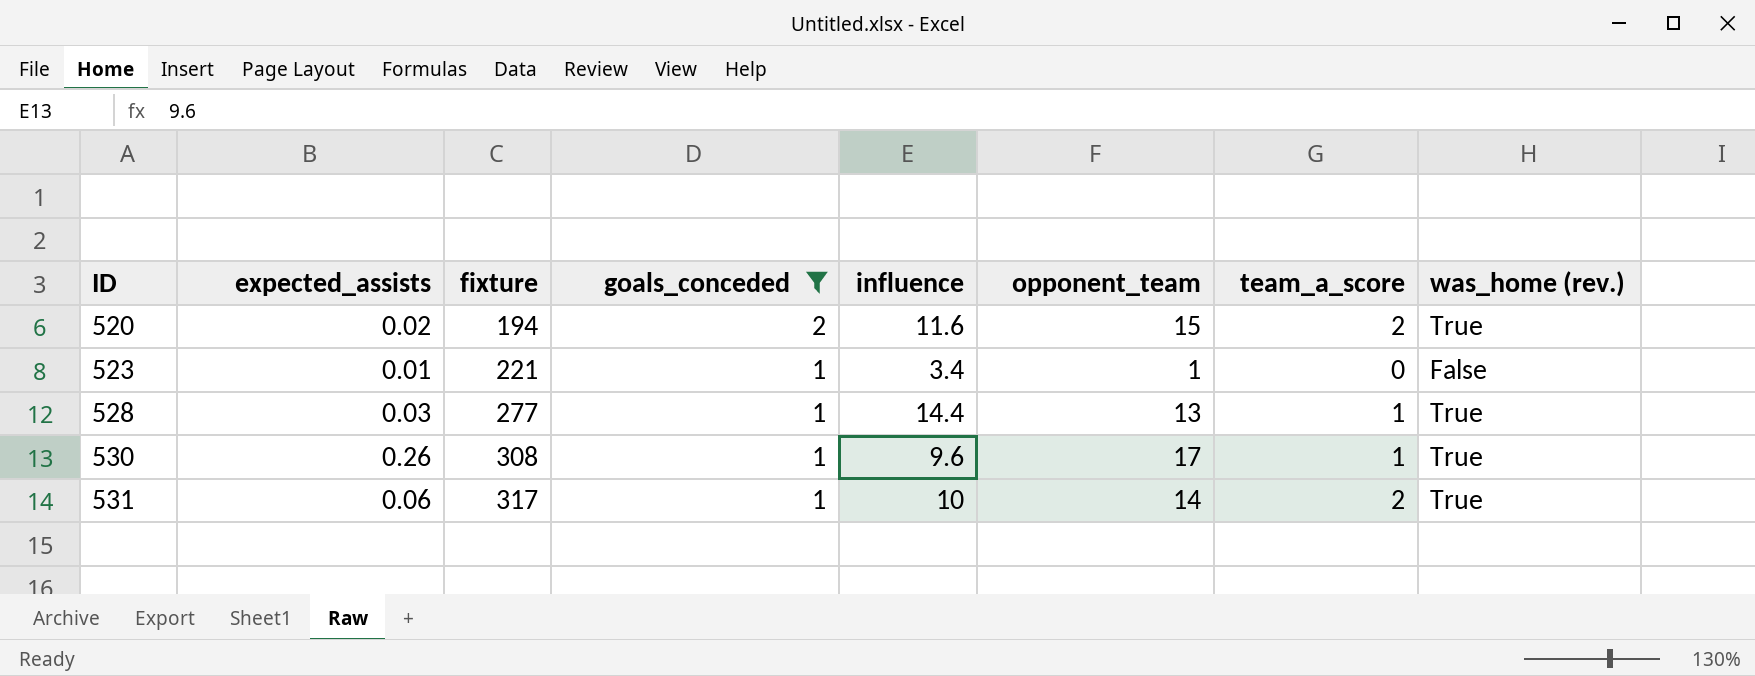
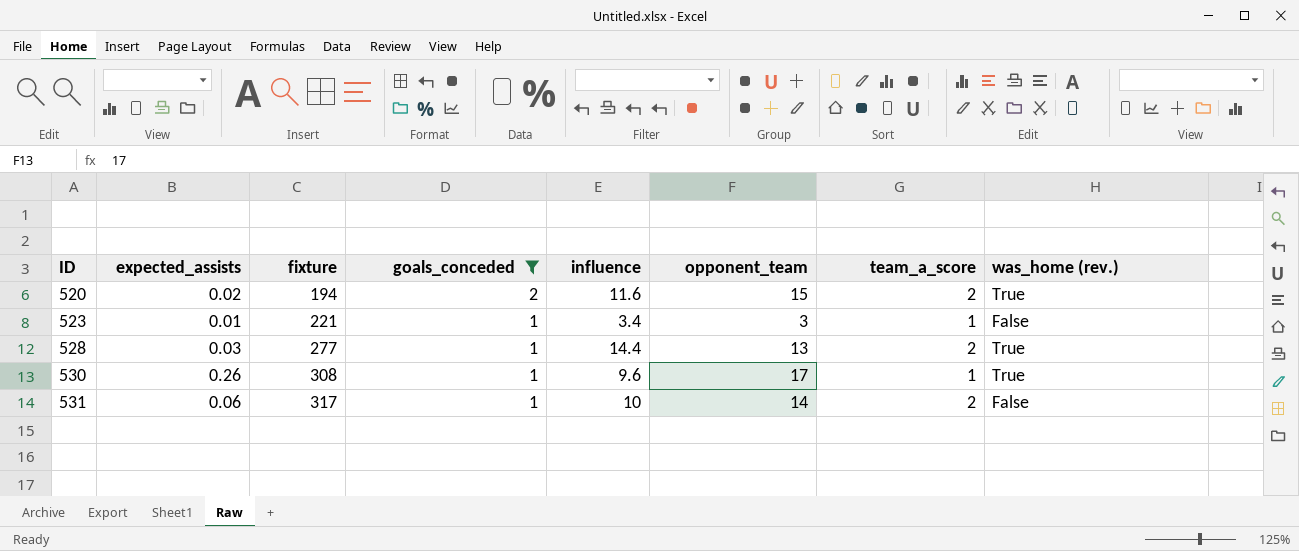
523 | opponent_team: 1 -> 3
523 | team_a_score: 0 -> 1
528 | team_a_score: 1 -> 2
531 | was_home (rev.): True -> False

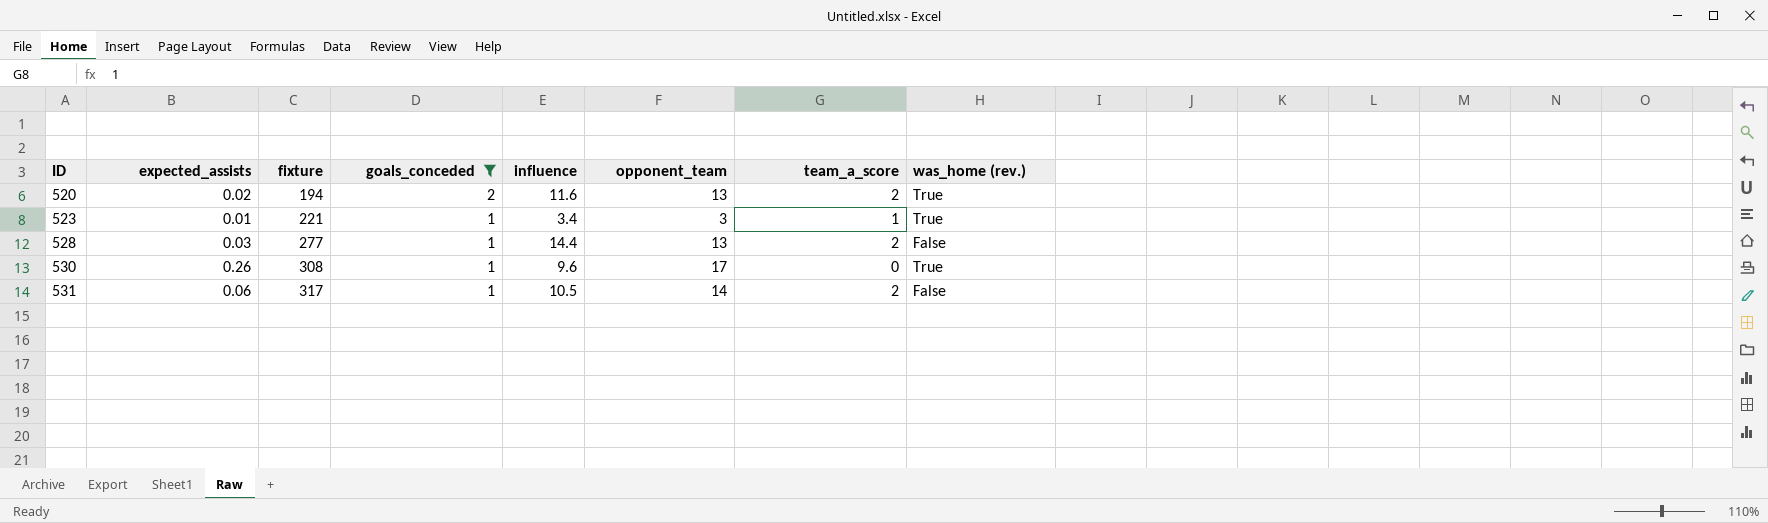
520 | opponent_team: 15 -> 13
523 | was_home (rev.): False -> True
528 | was_home (rev.): True -> False
530 | team_a_score: 1 -> 0
531 | influence: 10 -> 10.5

